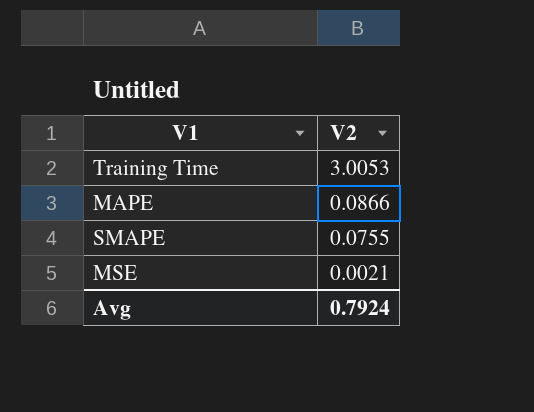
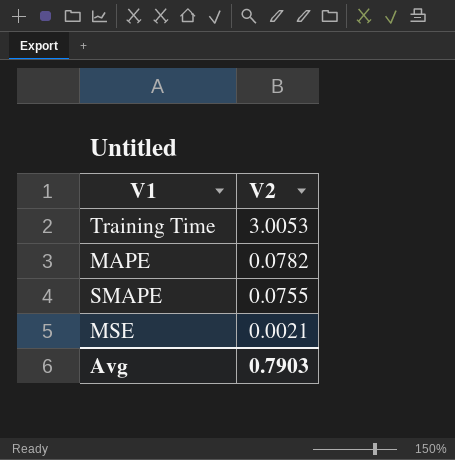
MAPE | V2: 0.0866 -> 0.0782
Avg | V2: 0.7924 -> 0.7903

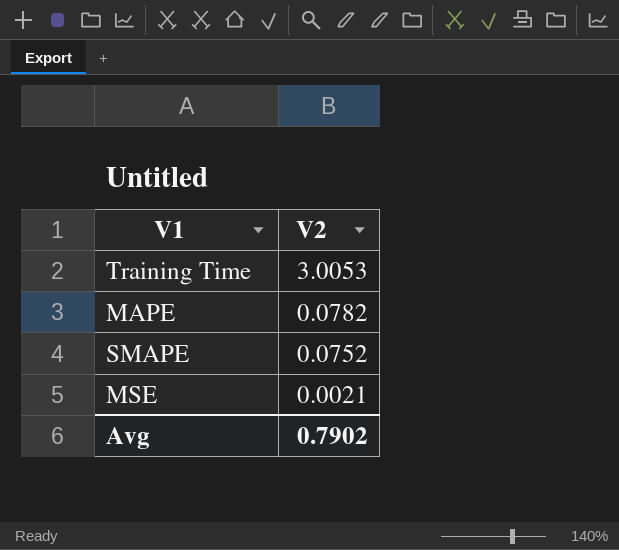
SMAPE | V2: 0.0755 -> 0.0752
Avg | V2: 0.7903 -> 0.7902

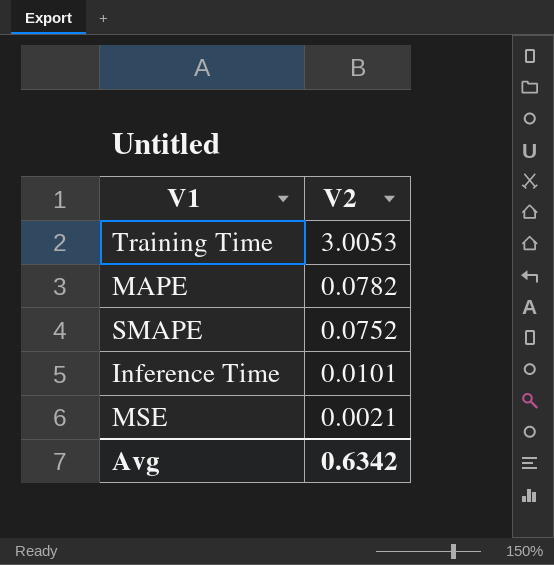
row Inference Time: none -> 0.0101
Avg | V2: 0.7902 -> 0.6342

